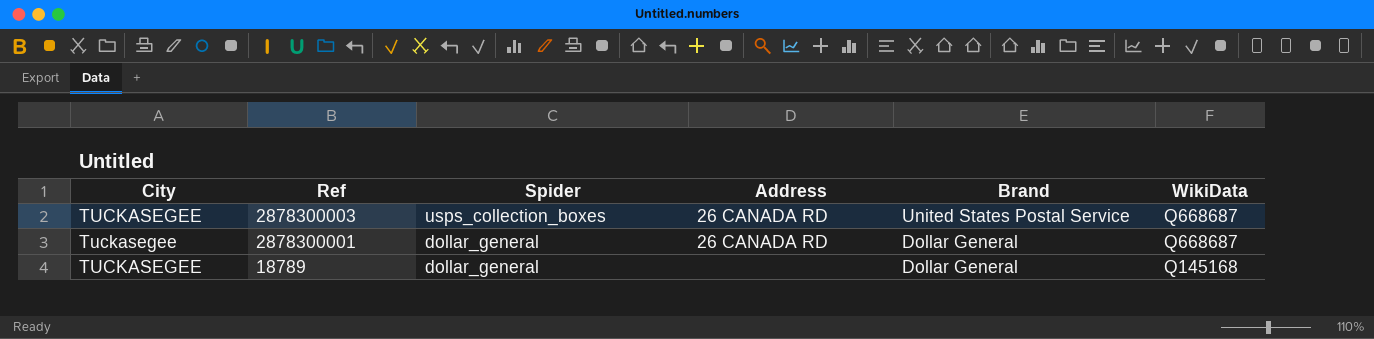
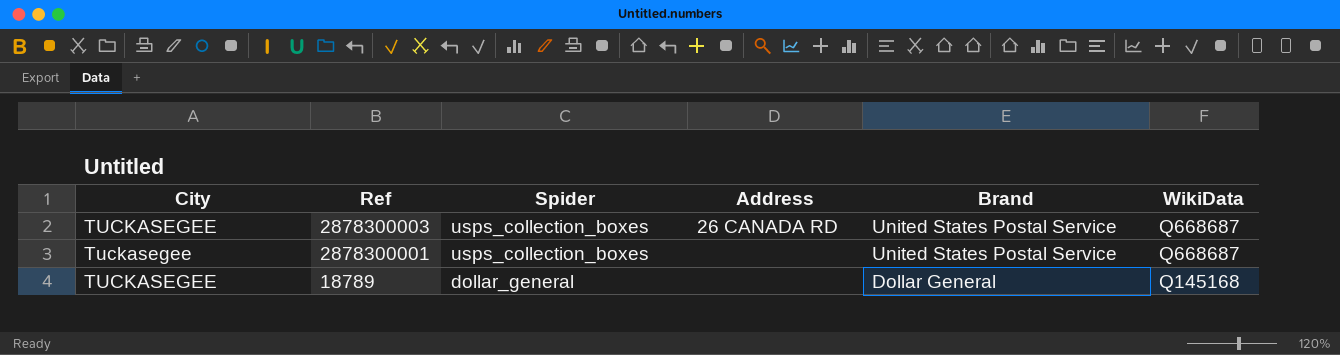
2878300001 | Spider: dollar_general -> usps_collection_boxes
2878300001 | Address: 26 CANADA RD -> none
2878300001 | Brand: Dollar General -> United States Postal Service

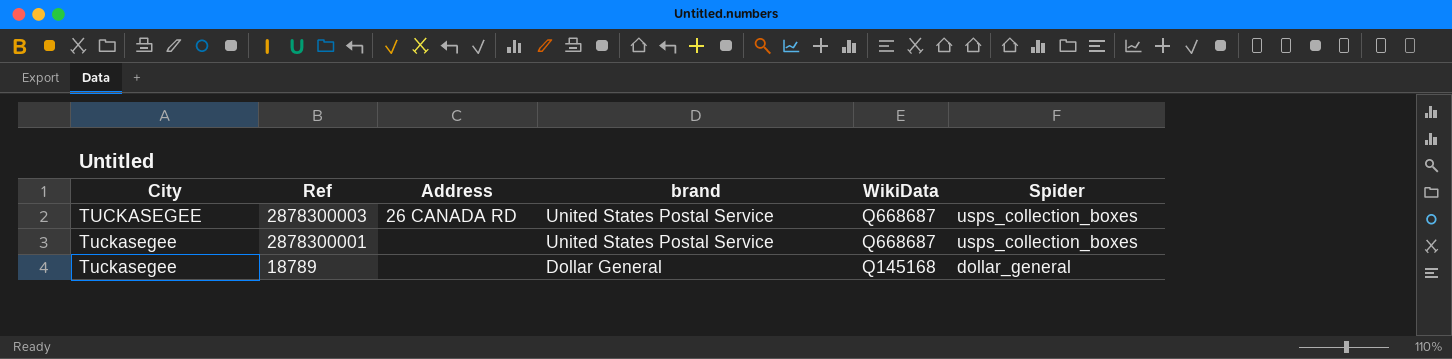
column name: Brand -> brand
column Spider | position: 3 -> 6
18789 | City: TUCKASEGEE -> Tuckasegee

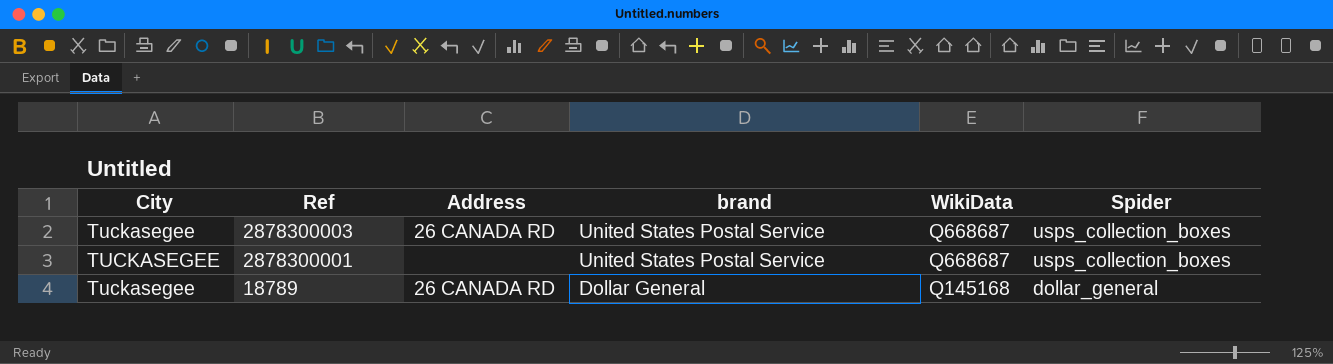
2878300003 | City: TUCKASEGEE -> Tuckasegee
2878300001 | City: Tuckasegee -> TUCKASEGEE
18789 | Address: none -> 26 CANADA RD

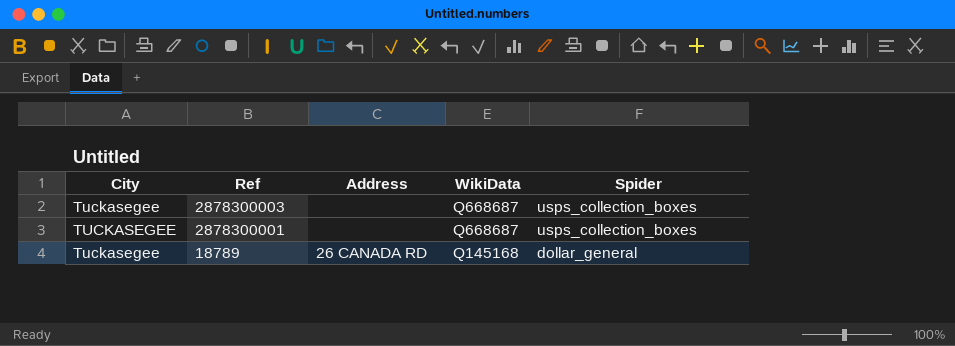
column brand | position: 4 -> none
2878300003 | Address: 26 CANADA RD -> none

